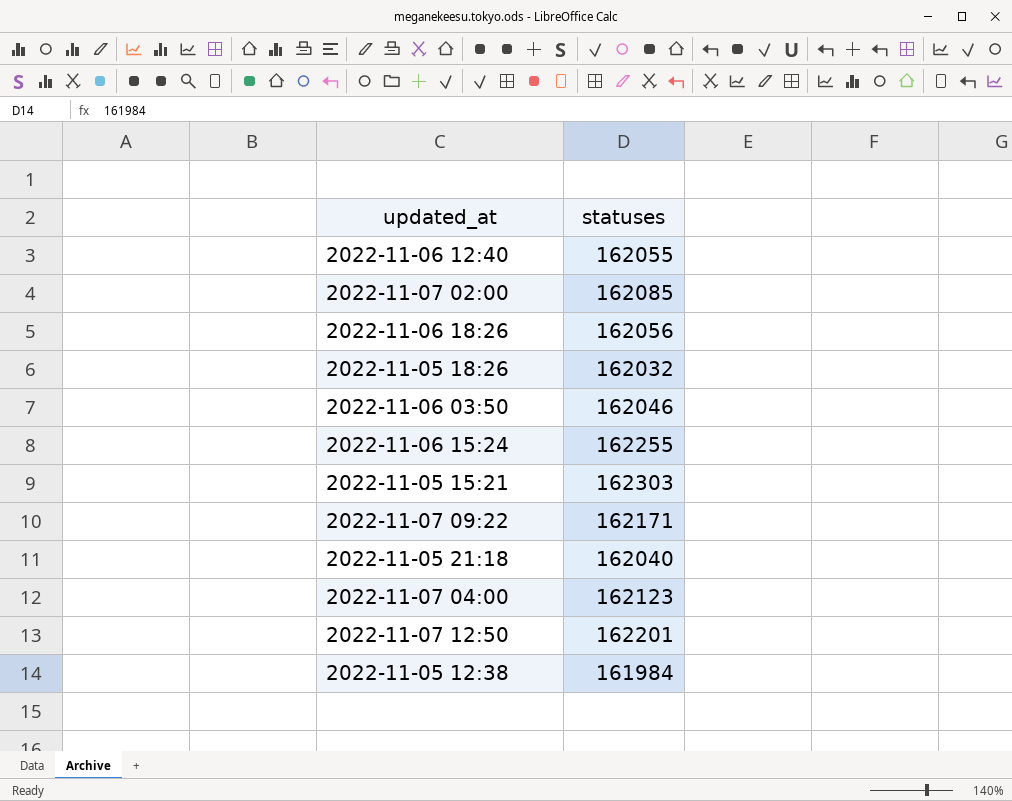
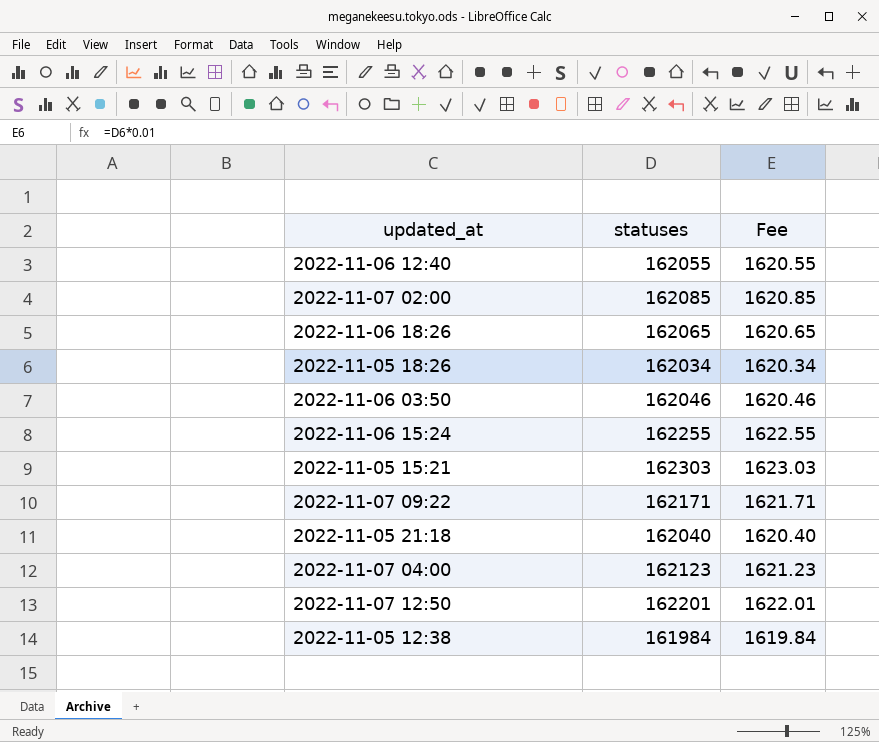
column Fee | formula: none -> [statuses] * 0.01
2022-11-06 18:26 | statuses: 162056 -> 162065
2022-11-05 18:26 | statuses: 162032 -> 162034

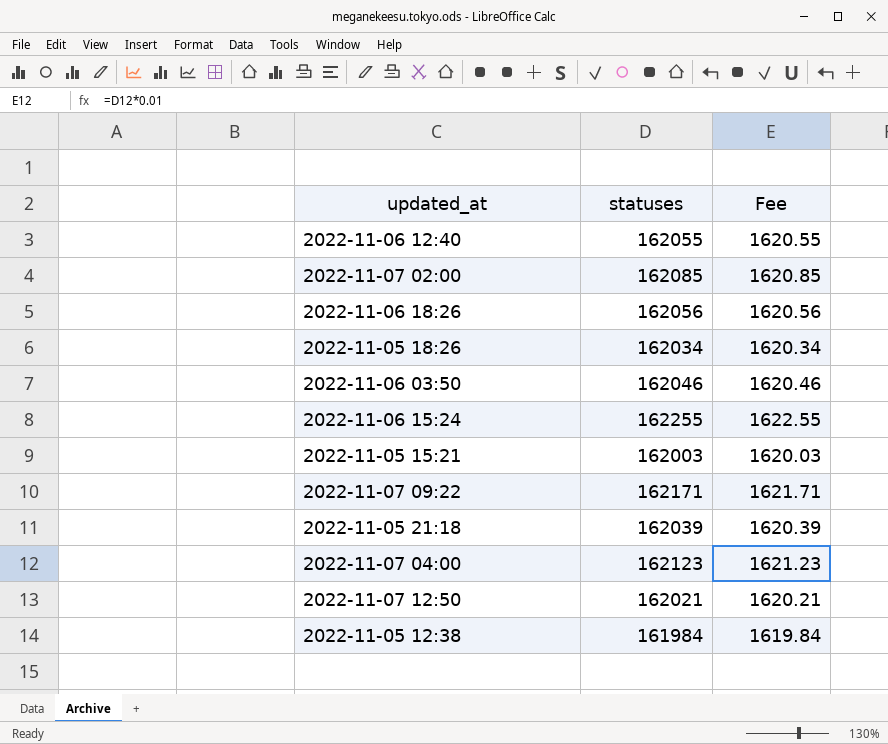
2022-11-06 18:26 | statuses: 162065 -> 162056
2022-11-06 18:26 | Fee: 1620.65 -> 1620.56
2022-11-05 15:21 | statuses: 162303 -> 162003
2022-11-05 15:21 | Fee: 1623.03 -> 1620.03
2022-11-05 21:18 | statuses: 162040 -> 162039
2022-11-05 21:18 | Fee: 1620.40 -> 1620.39
2022-11-07 12:50 | statuses: 162201 -> 162021
2022-11-07 12:50 | Fee: 1622.01 -> 1620.21

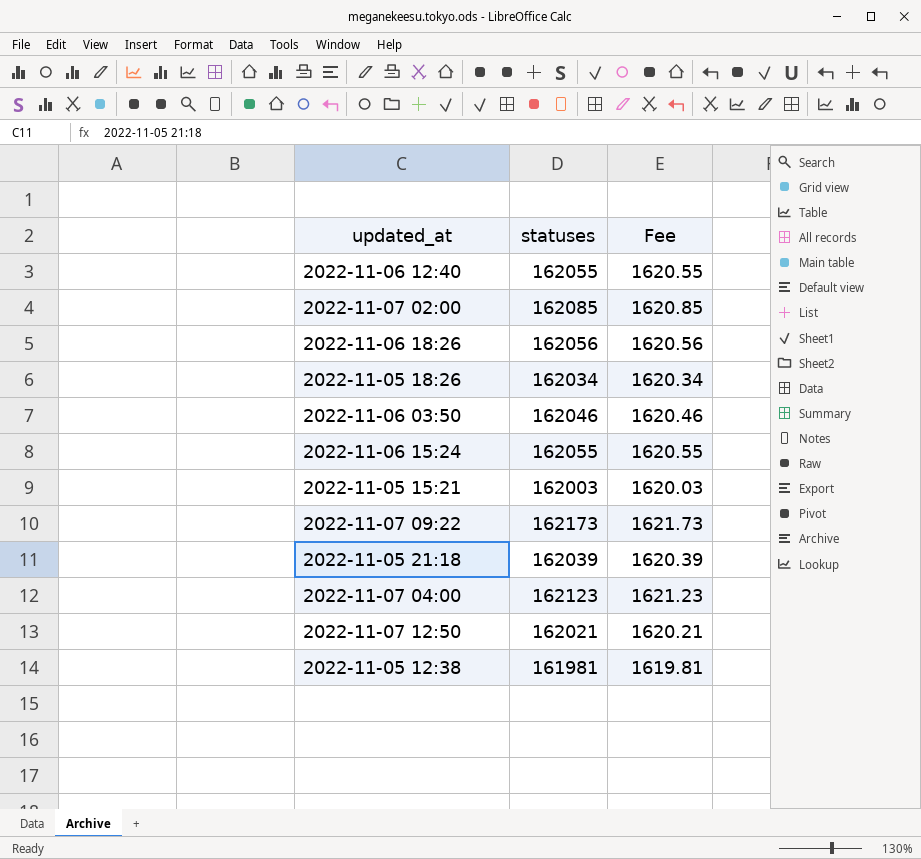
2022-11-06 15:24 | statuses: 162255 -> 162055
2022-11-06 15:24 | Fee: 1622.55 -> 1620.55
2022-11-07 09:22 | statuses: 162171 -> 162173
2022-11-07 09:22 | Fee: 1621.71 -> 1621.73
2022-11-05 12:38 | statuses: 161984 -> 161981
2022-11-05 12:38 | Fee: 1619.84 -> 1619.81

